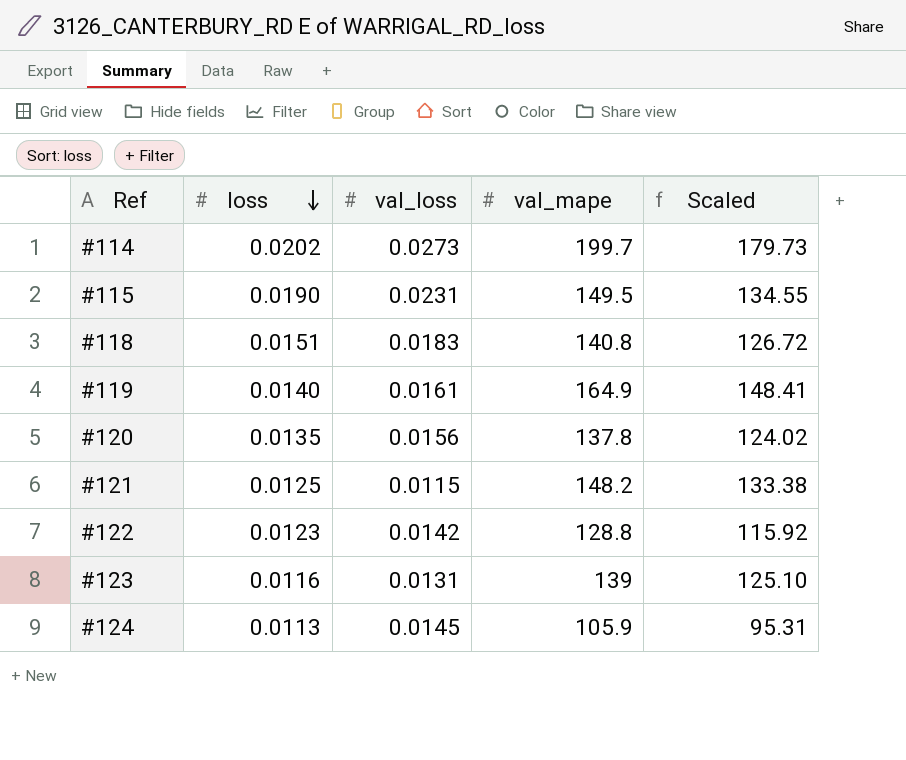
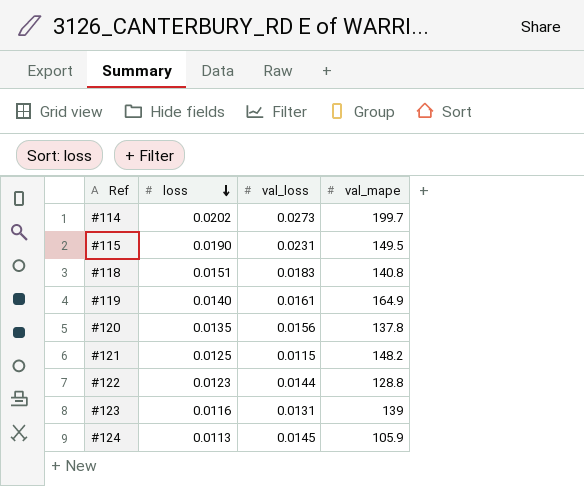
column Scaled | formula: [val_mape] * 0.9 -> none
#122 | val_loss: 0.0142 -> 0.0144

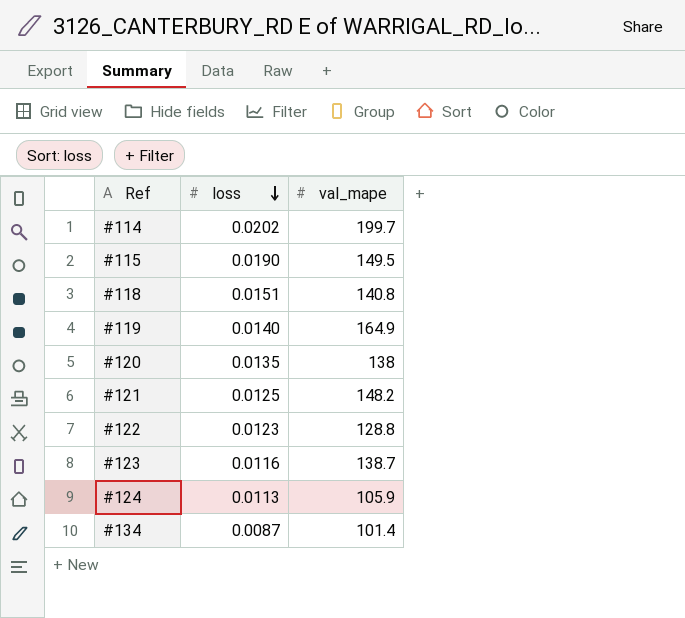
column val_loss | position: 3 -> none
#120 | val_mape: 137.8 -> 138
#123 | val_mape: 139 -> 138.7
row #134: none -> 0.0087 | 101.4

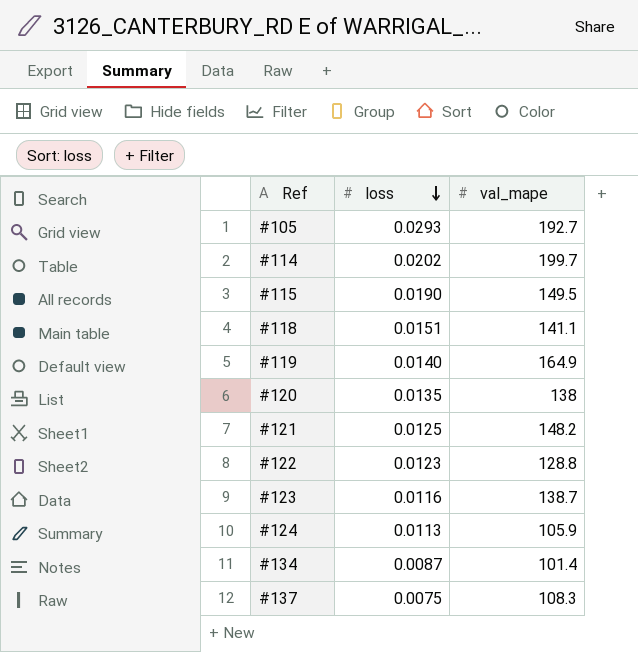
row #105: none -> 0.0293 | 192.7
#118 | val_mape: 140.8 -> 141.1
row #137: none -> 0.0075 | 108.3

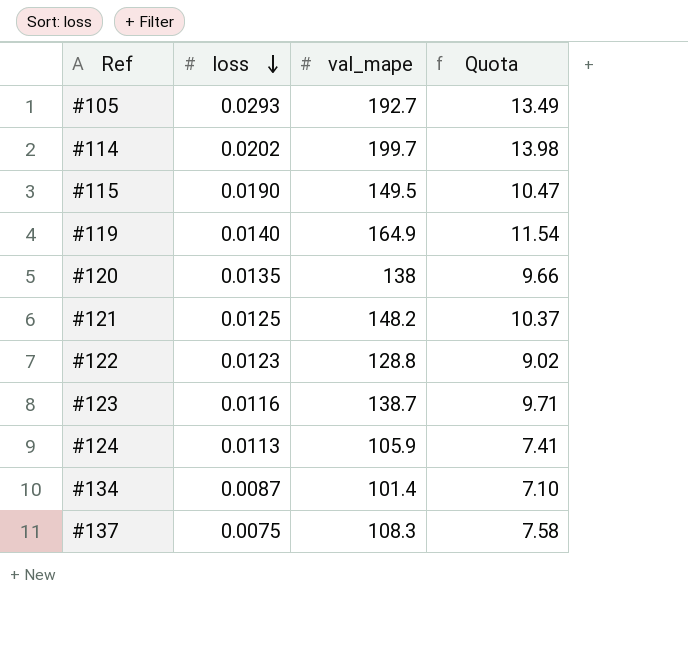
column Quota | formula: none -> [val_mape] * 0.07
row #118: 0.0151 | 141.1 -> none

